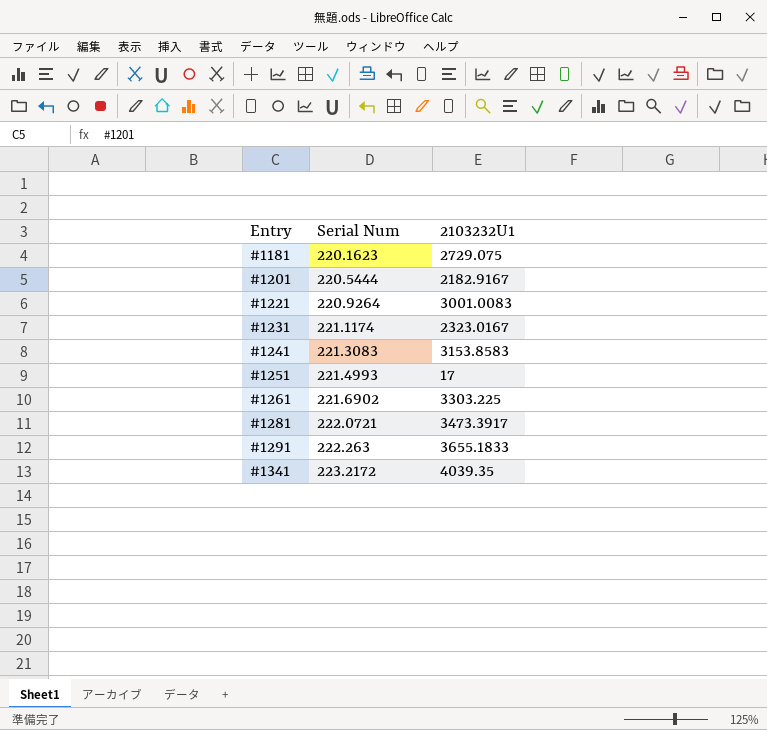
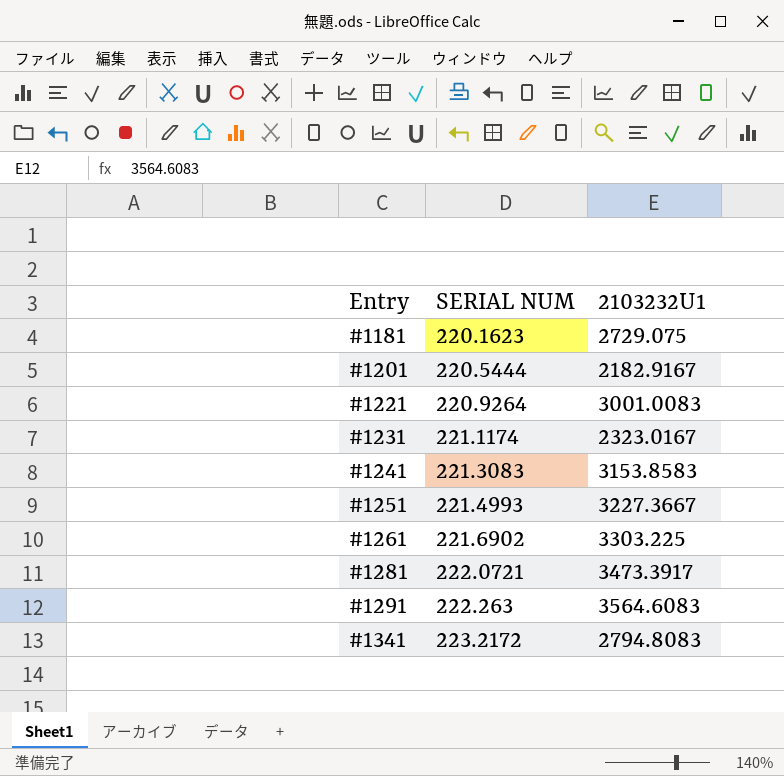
column name: Serial Num -> SERIAL NUM
#1251 | 2103232U1: 17 -> 3227.3667
#1291 | 2103232U1: 3655.1833 -> 3564.6083
#1341 | 2103232U1: 4039.35 -> 2794.8083

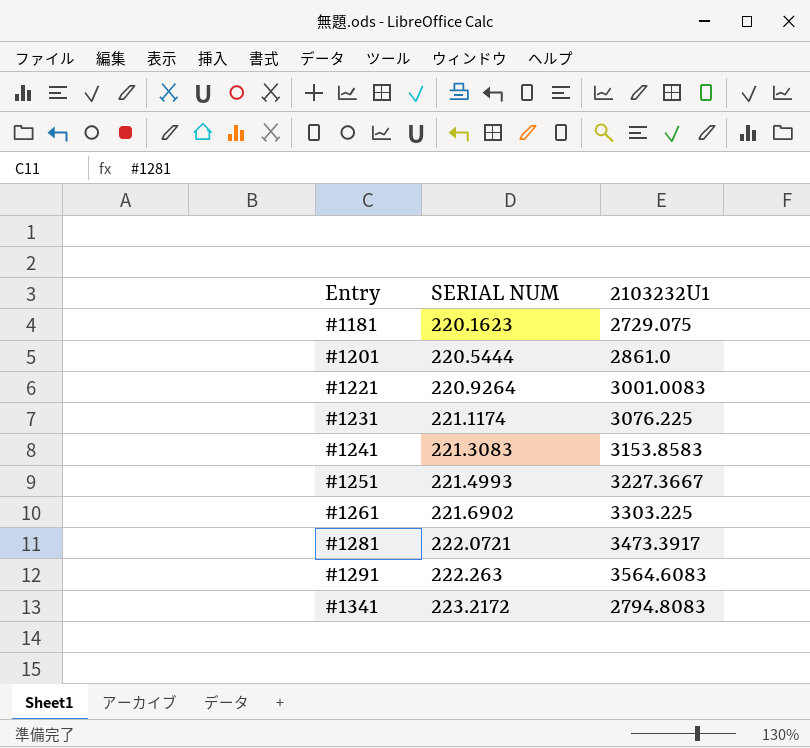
#1201 | 2103232U1: 2182.9167 -> 2861.0
#1231 | 2103232U1: 2323.0167 -> 3076.225

